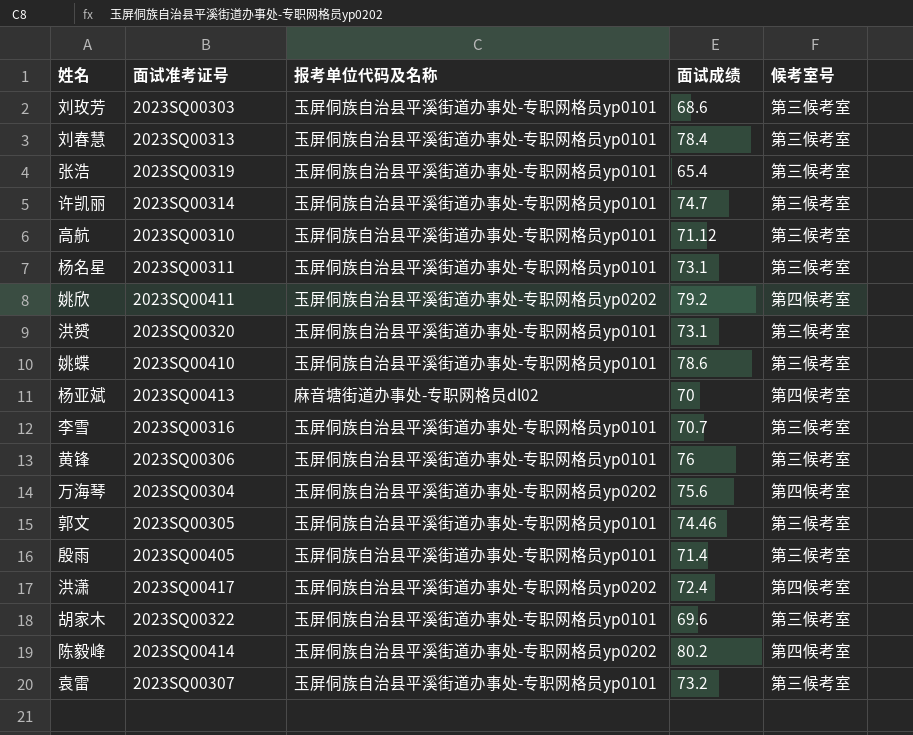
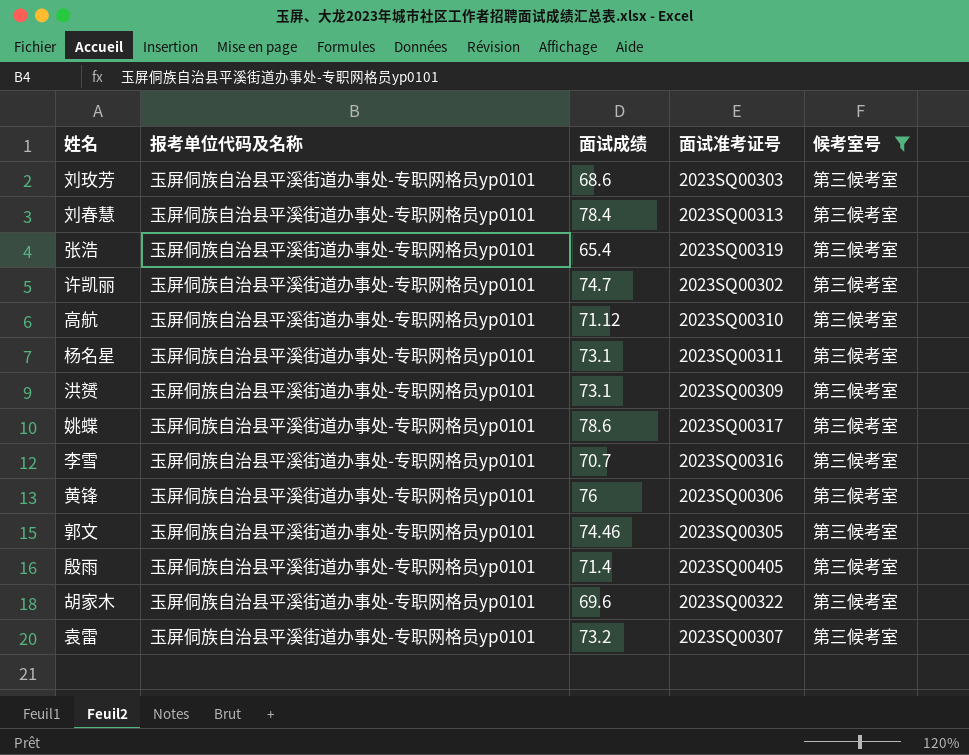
filter: none -> 候考室号 = 第三候考室
column 面试准考证号 | position: 2 -> 4
许凯丽 | 面试准考证号: 2023SQ00314 -> 2023SQ00302
洪赟 | 面试准考证号: 2023SQ00320 -> 2023SQ00309
姚蝶 | 面试准考证号: 2023SQ00410 -> 2023SQ00317

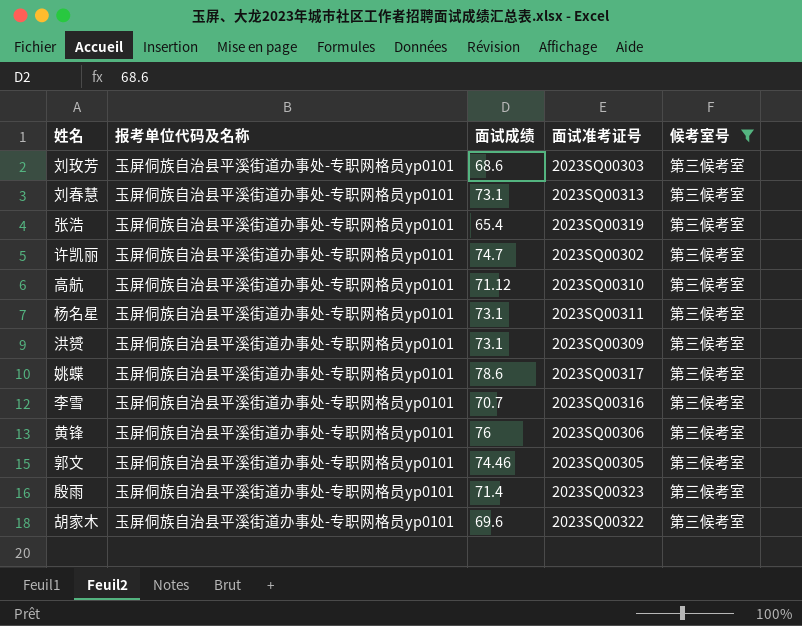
row 袁雷: 玉屏侗族自治县平溪街道办事处-专职网格员yp0101 | 73.2 | 2023SQ00307 | 第三候考室 -> none
刘春慧 | 面试成绩: 78.4 -> 73.1
殷雨 | 面试准考证号: 2023SQ00405 -> 2023SQ00323

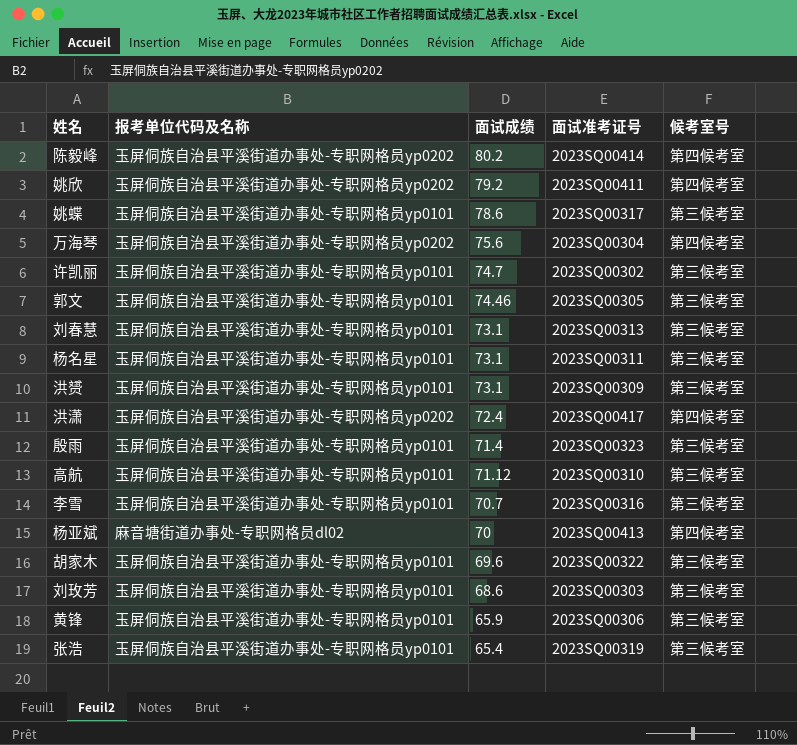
filter: 候考室号 = 第三候考室 -> none
row order: none -> 面试成绩 descending
黄锋 | 面试成绩: 76 -> 65.9

